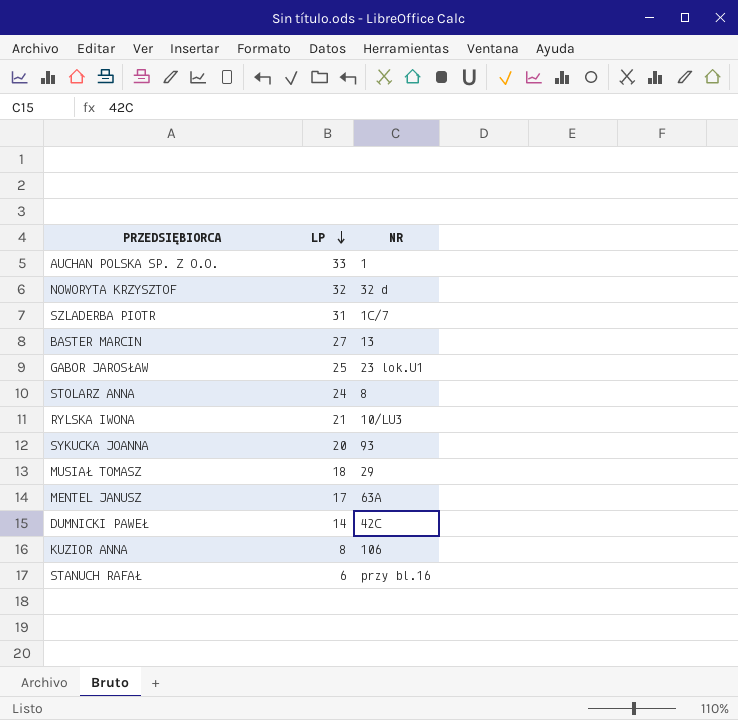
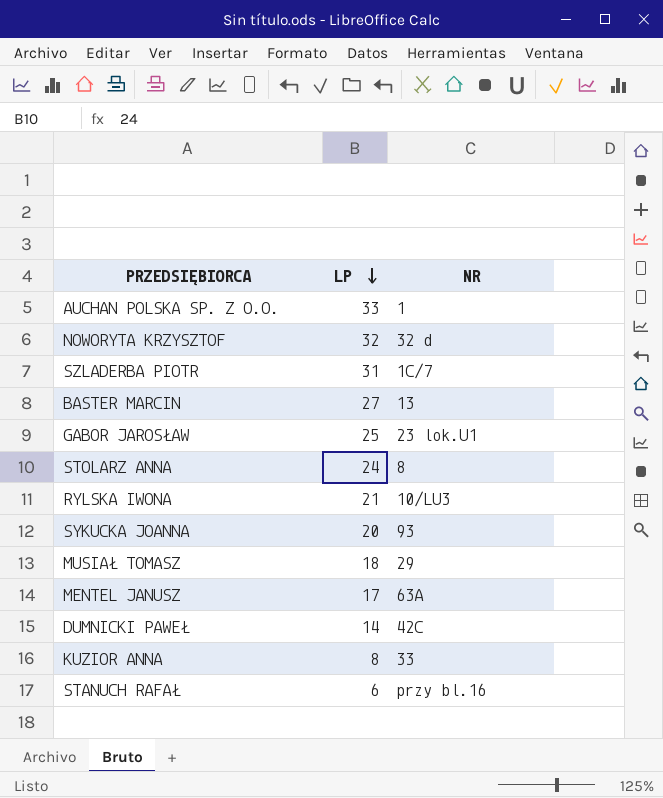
KUZIOR ANNA | NR: 106 -> 33

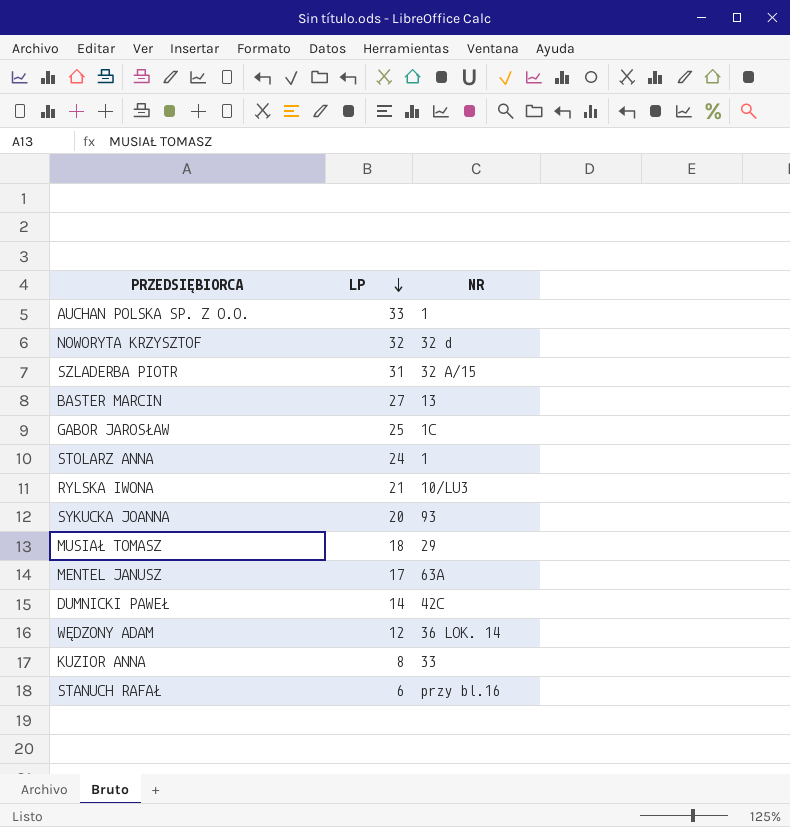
SZLADERBA PIOTR | NR: 1C/7 -> 32 A/15
GABOR JAROSŁAW | NR: 23 lok.U1 -> 1C
STOLARZ ANNA | NR: 8 -> 1
row WĘDZONY ADAM: none -> 12 | 36 LOK. 14

